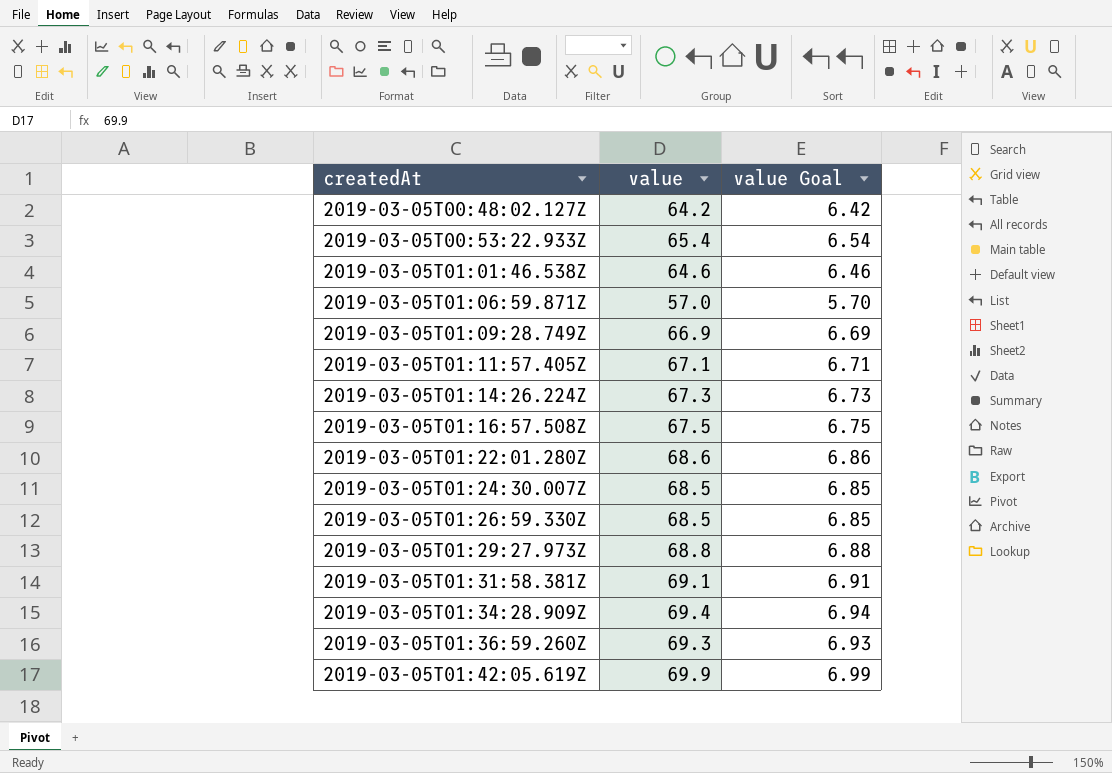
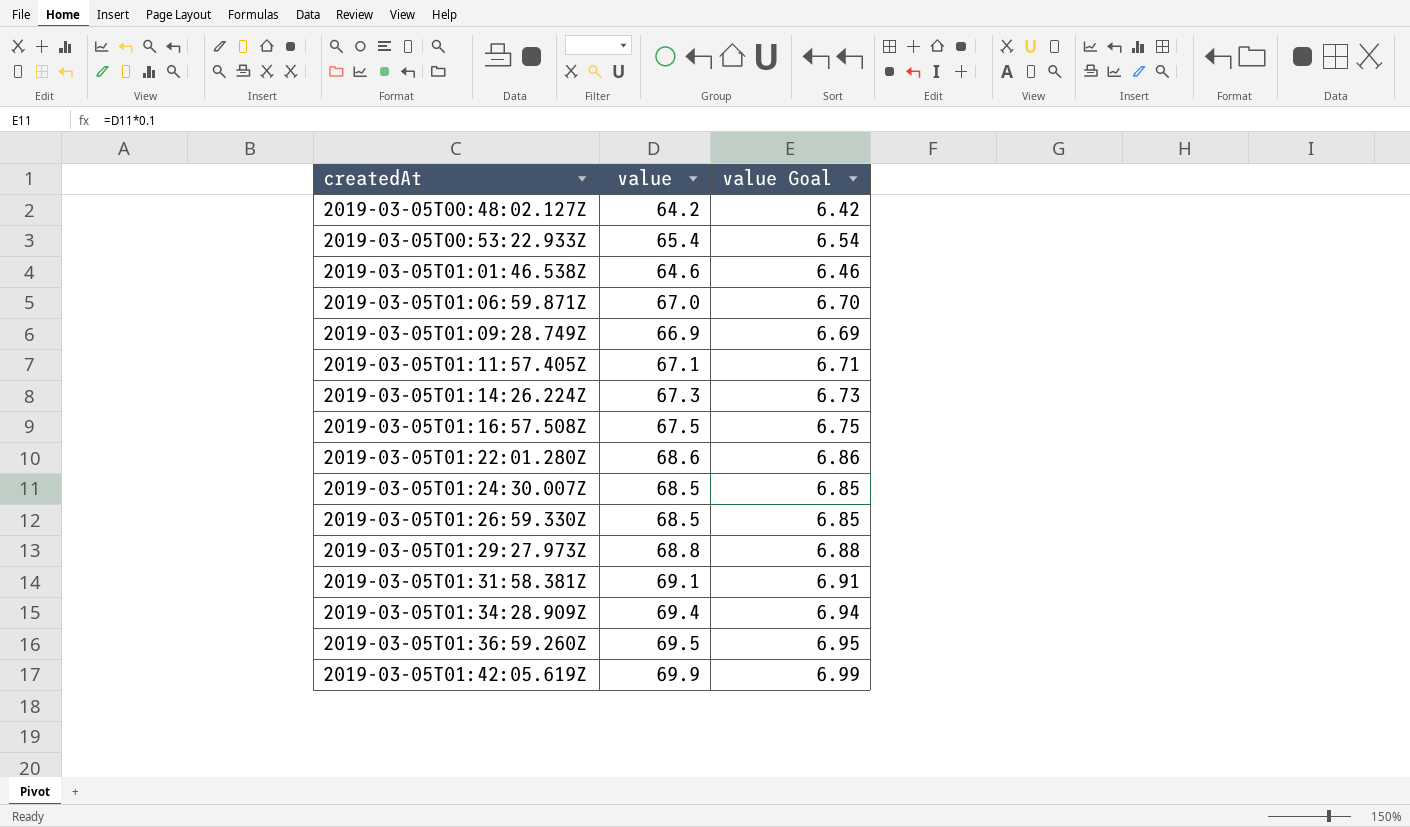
2019-03-05T01:06:59.871Z | value: 57.0 -> 67.0
2019-03-05T01:06:59.871Z | value Goal: 5.70 -> 6.70
2019-03-05T01:36:59.260Z | value: 69.3 -> 69.5
2019-03-05T01:36:59.260Z | value Goal: 6.93 -> 6.95

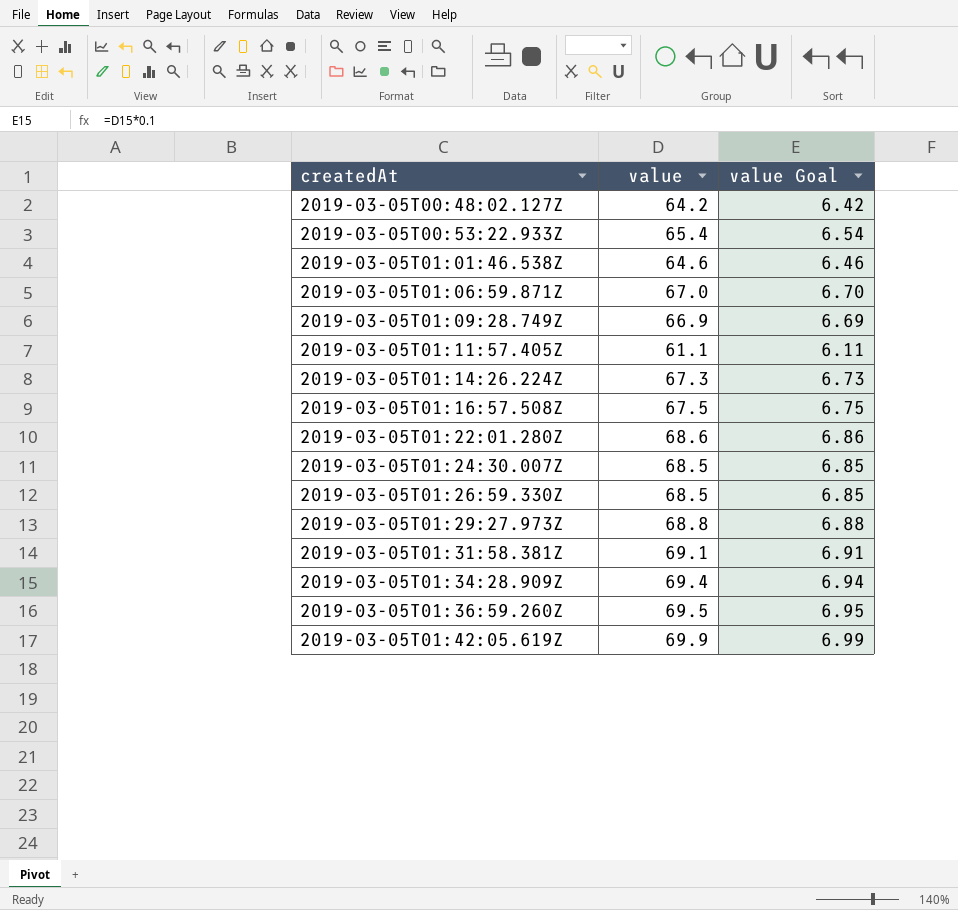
2019-03-05T01:11:57.405Z | value: 67.1 -> 61.1
2019-03-05T01:11:57.405Z | value Goal: 6.71 -> 6.11

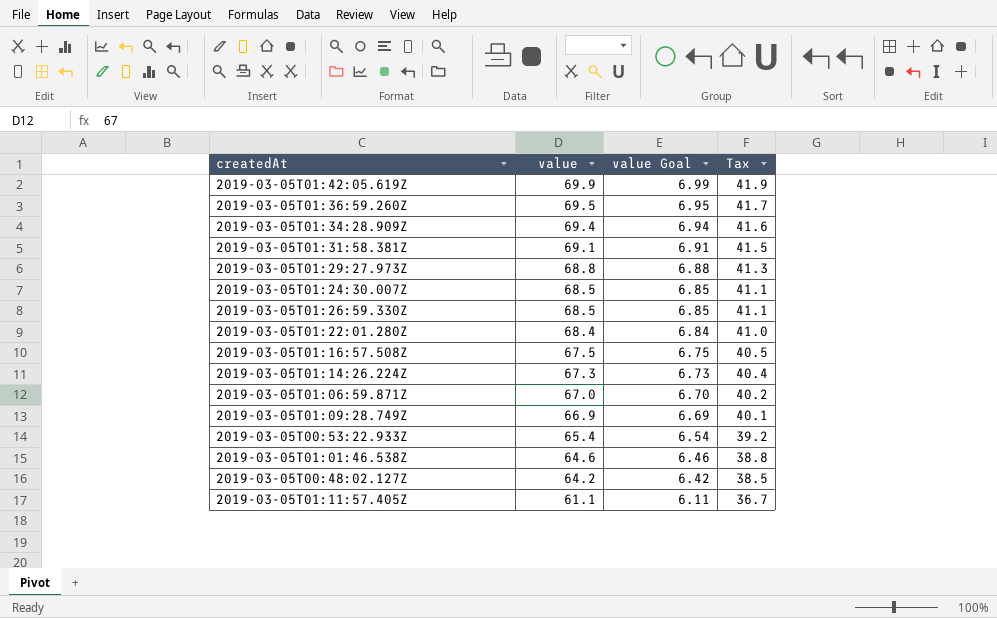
row order: createdAt ascending -> value descending
column Tax | formula: none -> [value] * 0.6
2019-03-05T01:22:01.280Z | value: 68.6 -> 68.4
2019-03-05T01:22:01.280Z | value Goal: 6.86 -> 6.84

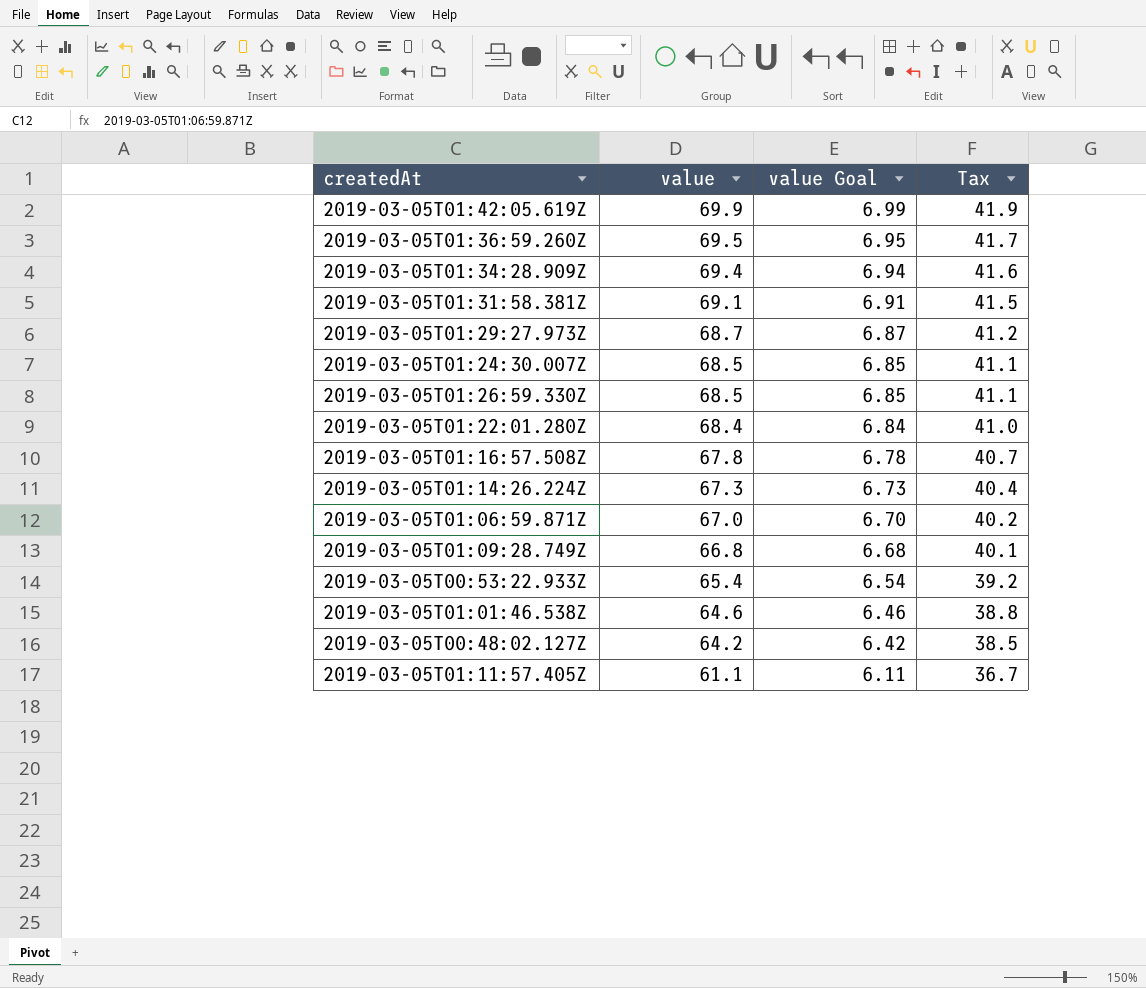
2019-03-05T01:29:27.973Z | value: 68.8 -> 68.7
2019-03-05T01:29:27.973Z | value Goal: 6.88 -> 6.87
2019-03-05T01:29:27.973Z | Tax: 41.3 -> 41.2
2019-03-05T01:16:57.508Z | value: 67.5 -> 67.8
2019-03-05T01:16:57.508Z | value Goal: 6.75 -> 6.78
2019-03-05T01:16:57.508Z | Tax: 40.5 -> 40.7
2019-03-05T01:09:28.749Z | value: 66.9 -> 66.8
2019-03-05T01:09:28.749Z | value Goal: 6.69 -> 6.68

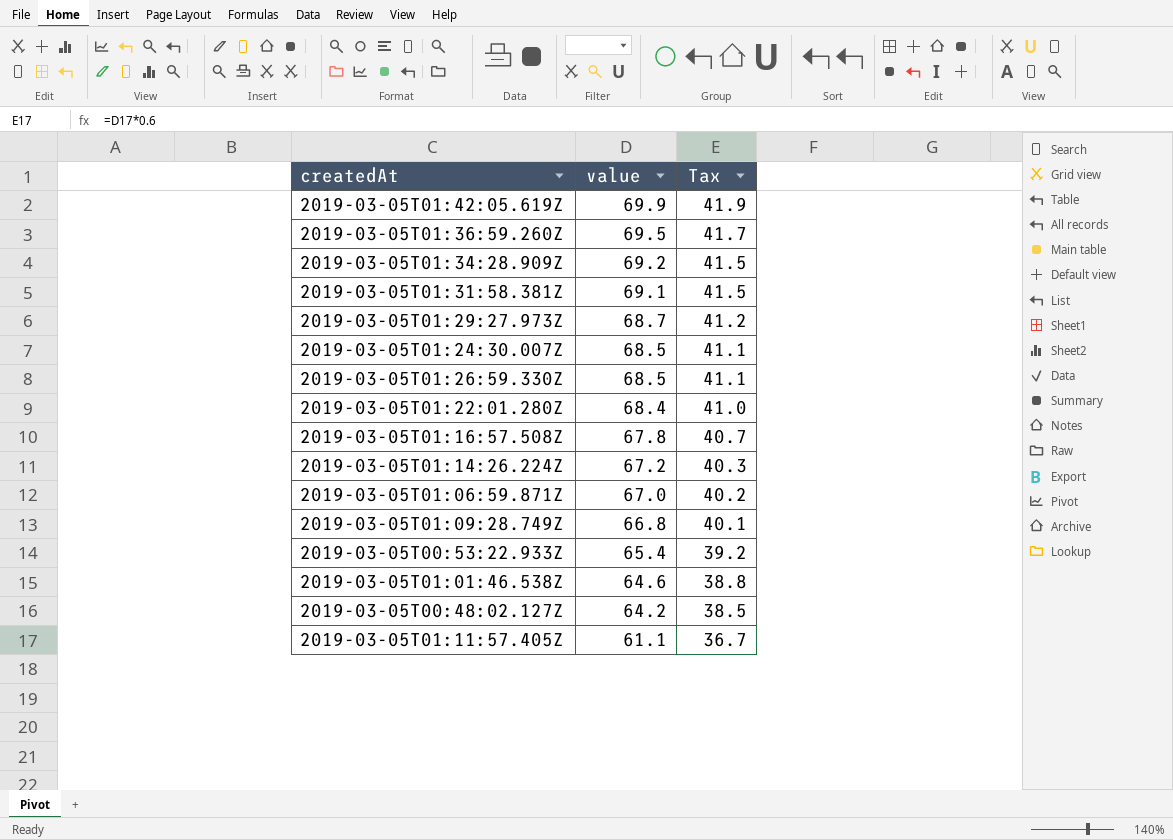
column value Goal | formula: [value] * 0.1 -> none
2019-03-05T01:34:28.909Z | value: 69.4 -> 69.2
2019-03-05T01:34:28.909Z | Tax: 41.6 -> 41.5
2019-03-05T01:14:26.224Z | value: 67.3 -> 67.2
2019-03-05T01:14:26.224Z | Tax: 40.4 -> 40.3

